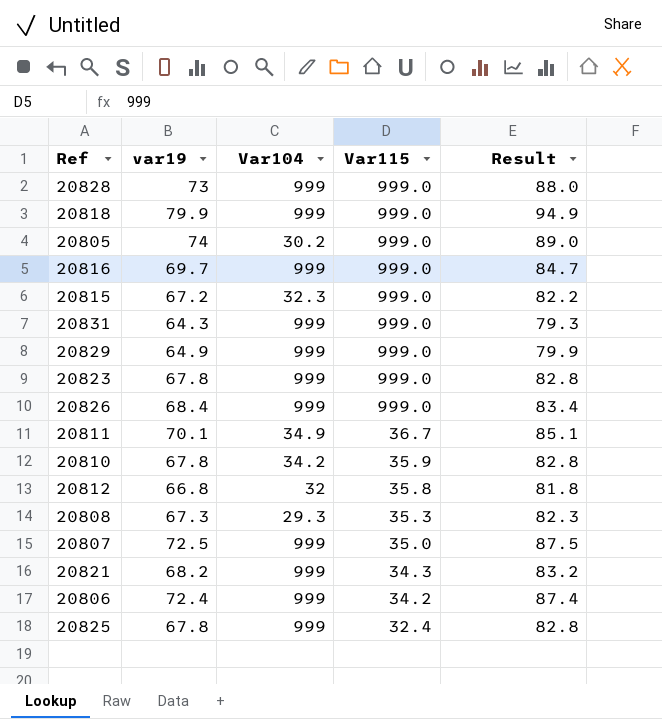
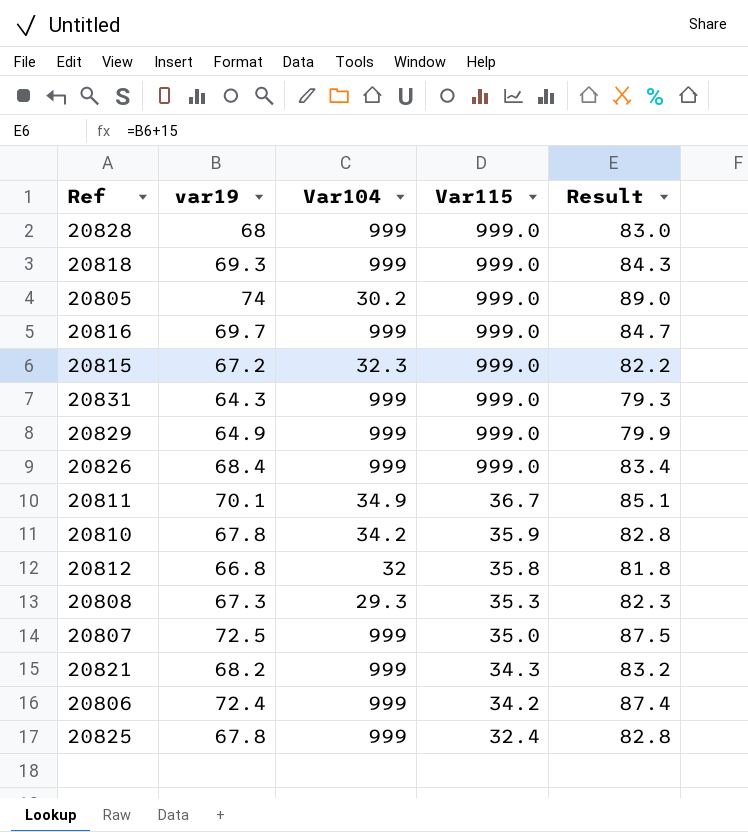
row 20823: 67.8 | 999 | 999.0 | 82.8 -> none
20828 | var19: 73 -> 68
20828 | Result: 88.0 -> 83.0
20818 | var19: 79.9 -> 69.3
20818 | Result: 94.9 -> 84.3

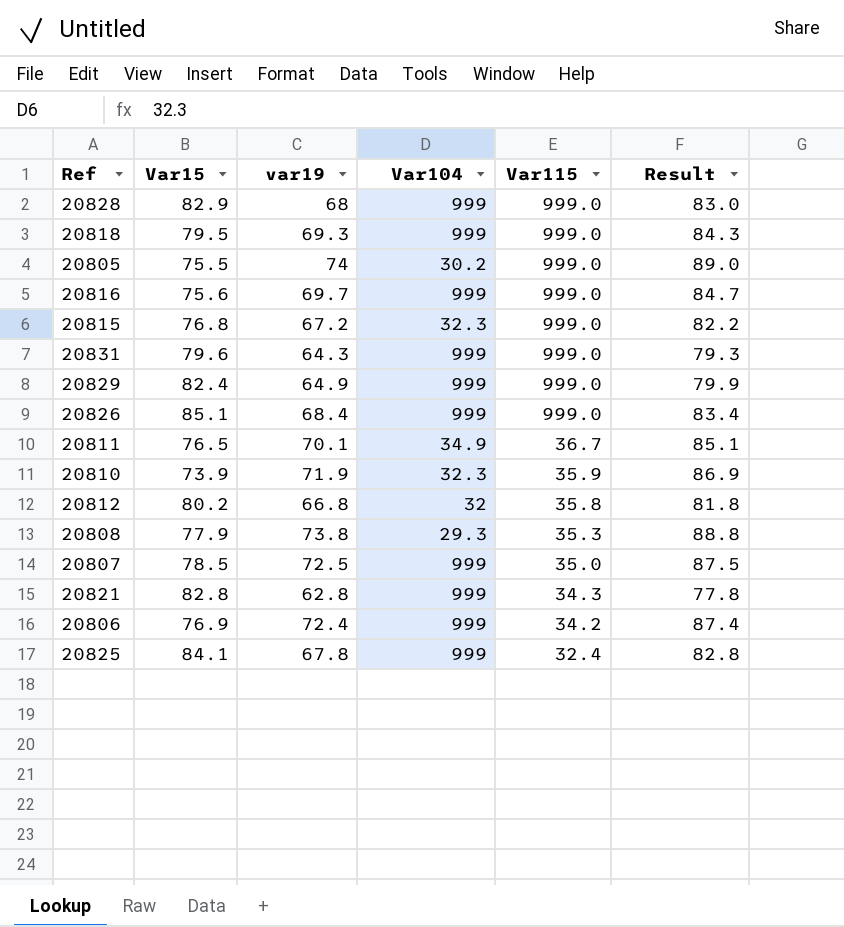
column Var15 | position: none -> 2
20810 | var19: 67.8 -> 71.9
20810 | Var104: 34.2 -> 32.3
20810 | Result: 82.8 -> 86.9
20808 | var19: 67.3 -> 73.8
20808 | Result: 82.3 -> 88.8
20821 | var19: 68.2 -> 62.8
20821 | Result: 83.2 -> 77.8

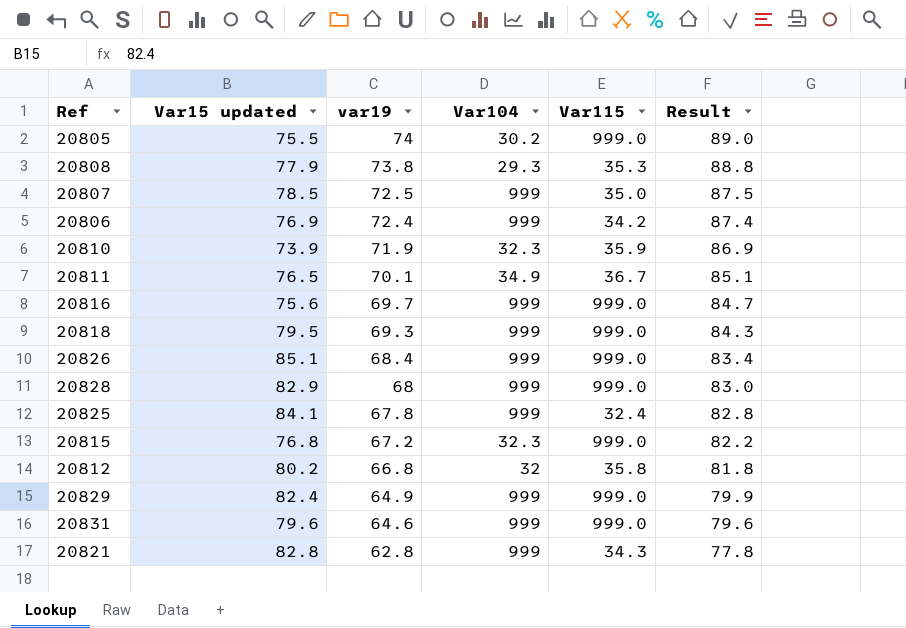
row order: Var115 descending -> var19 descending
column name: Var15 -> Var15 updated
20831 | var19: 64.3 -> 64.6
20831 | Result: 79.3 -> 79.6

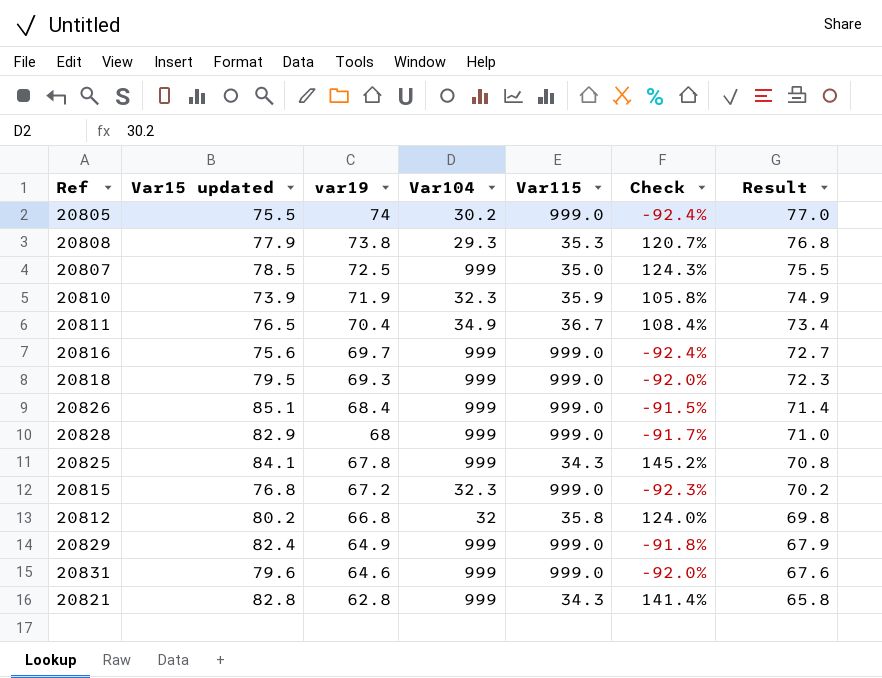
column Check | formula: none -> ([Var15 updated] - [Var115]) / [Var115]
column Result | formula: [var19] + 15 -> [var19] + 3
row 20806: 76.9 | 72.4 | 999 | 34.2 | 87.4 -> none
20811 | var19: 70.1 -> 70.4
20825 | Var115: 32.4 -> 34.3

